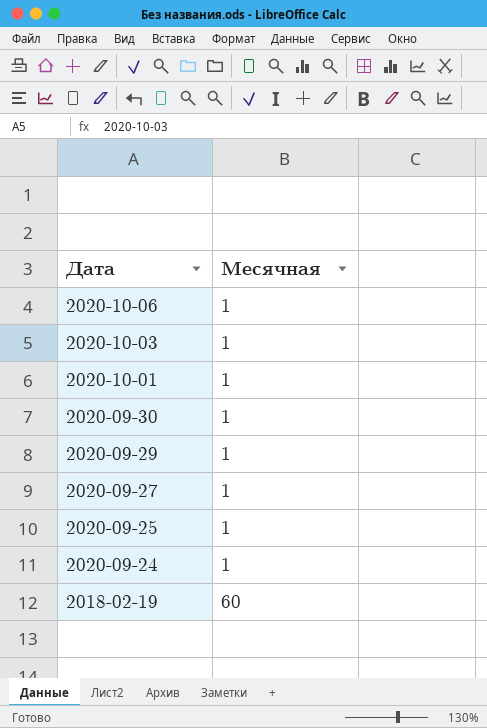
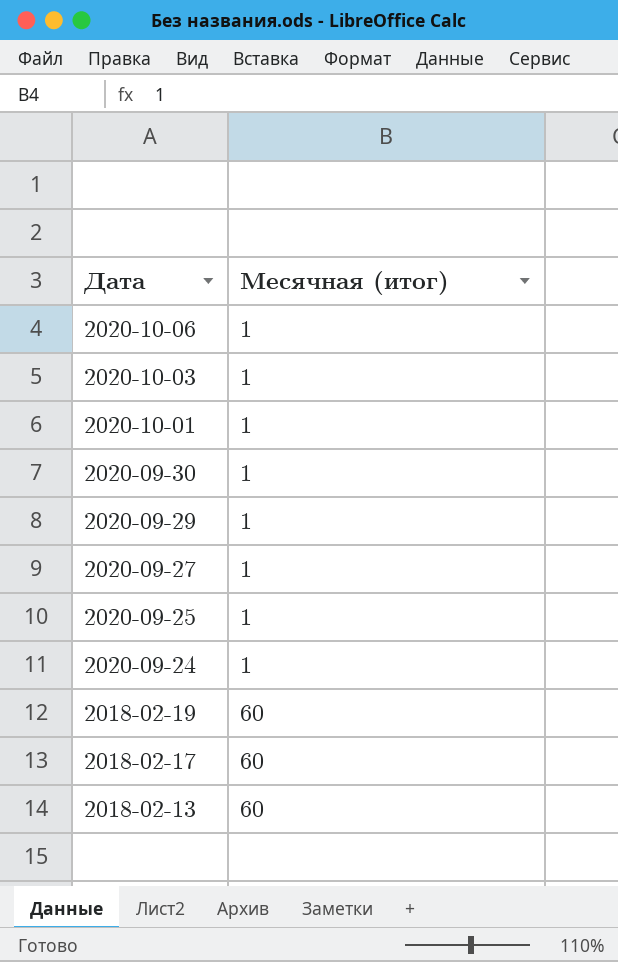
column name: Месячная -> Месячная (итог)
row 2018-02-17: none -> 60
row 2018-02-13: none -> 60

